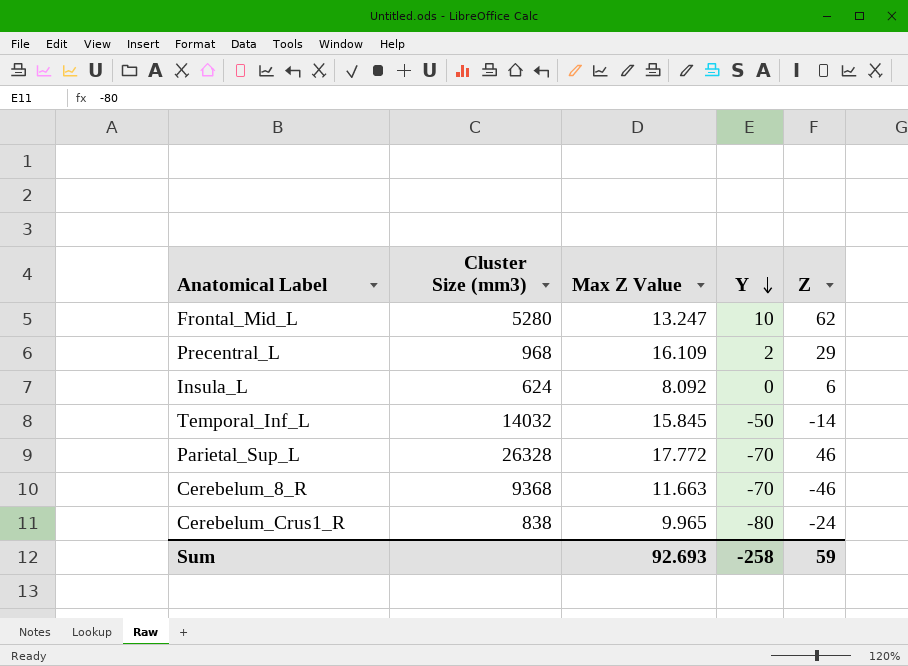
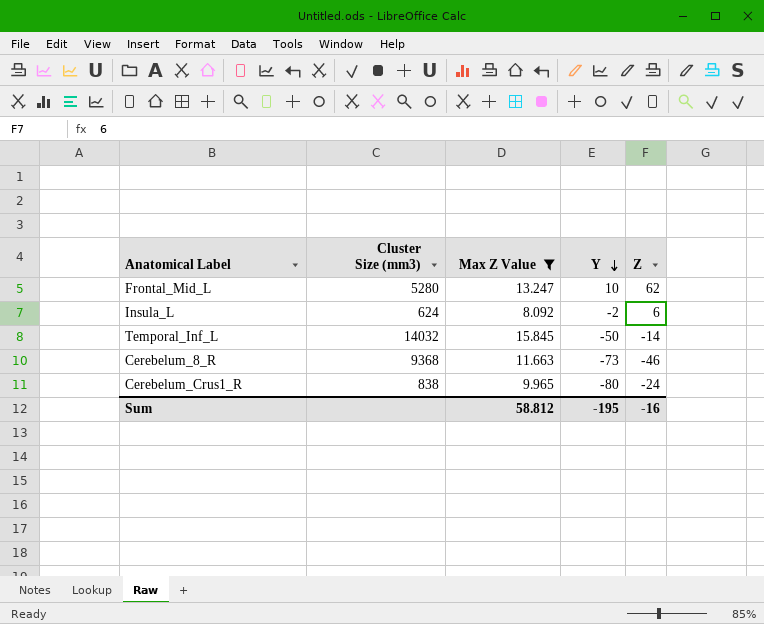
filter: none -> Max Z Value <= 15.845
Insula_L | Y: 0 -> -2
Cerebelum_8_R | Y: -70 -> -73
Sum | Max Z Value: 92.693 -> 58.812
Sum | Y: -258 -> -195
Sum | Z: 59 -> -16

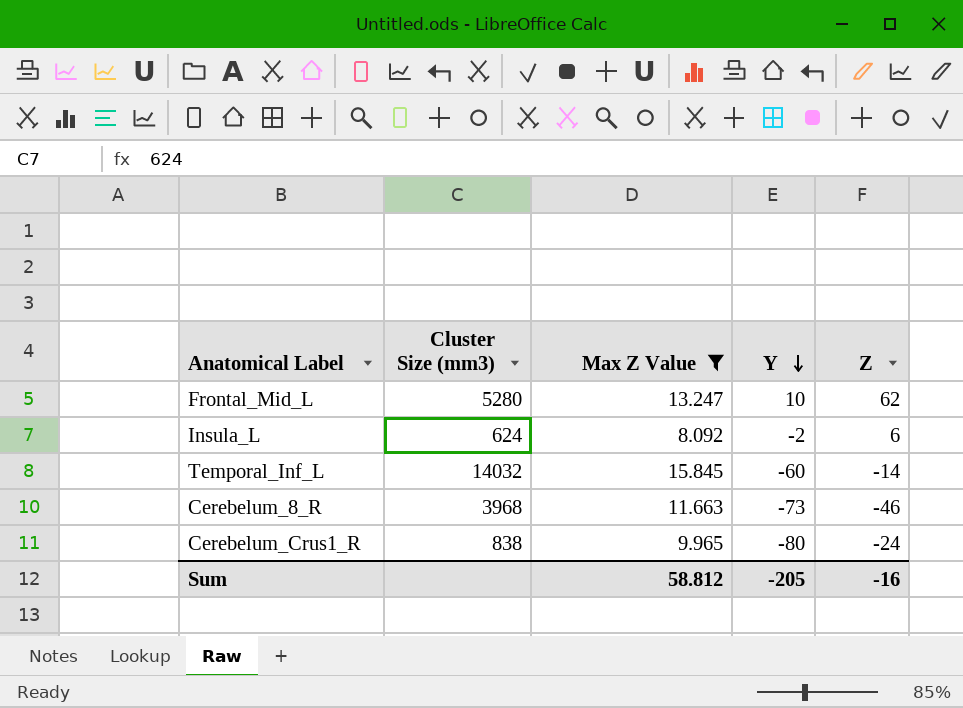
Temporal_Inf_L | Y: -50 -> -60
Cerebelum_8_R | Cluster Size (mm3): 9368 -> 3968
Sum | Y: -195 -> -205

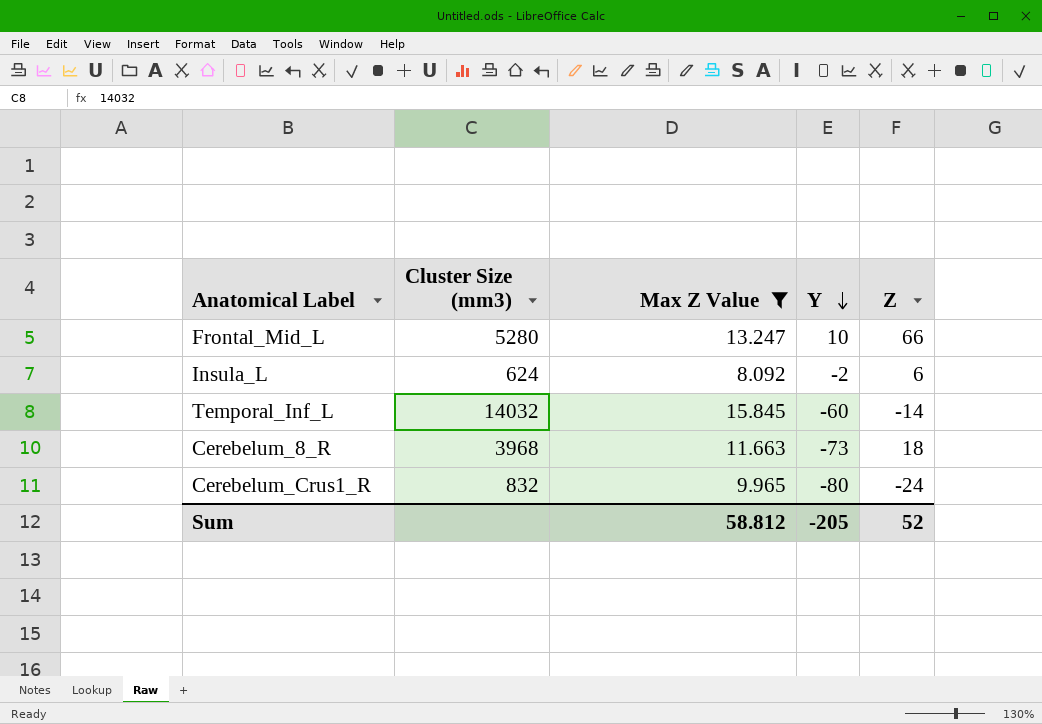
Frontal_Mid_L | Z: 62 -> 66
Cerebelum_8_R | Z: -46 -> 18
Cerebelum_Crus1_R | Cluster Size (mm3): 838 -> 832
Sum | Z: -16 -> 52

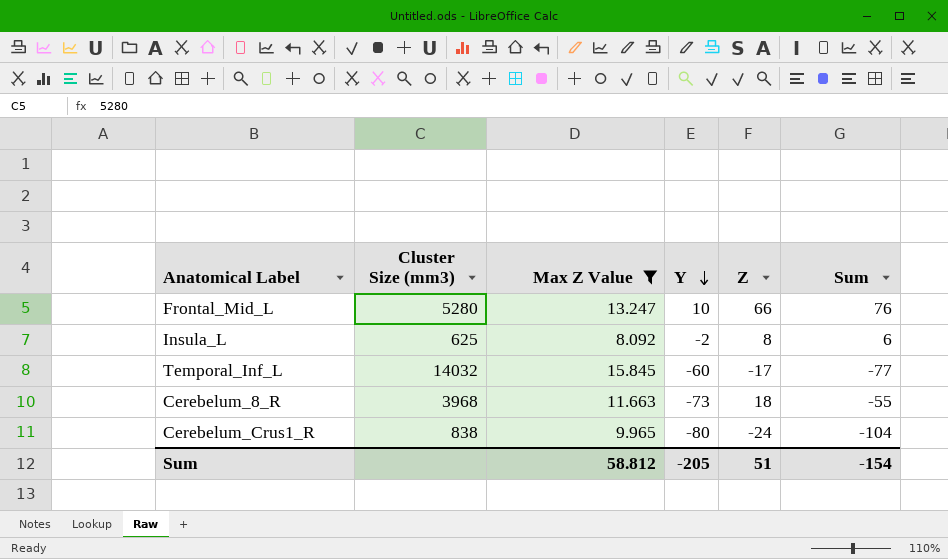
column Sum | formula: none -> [Y] + [Z]
Insula_L | Cluster Size (mm3): 624 -> 625
Insula_L | Z: 6 -> 8
Temporal_Inf_L | Z: -14 -> -17
Cerebelum_Crus1_R | Cluster Size (mm3): 832 -> 838
Sum | Z: 52 -> 51

